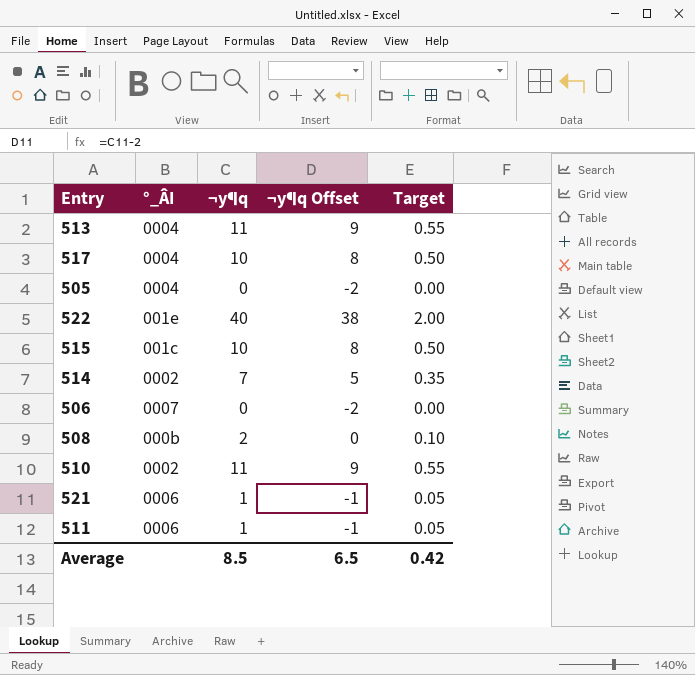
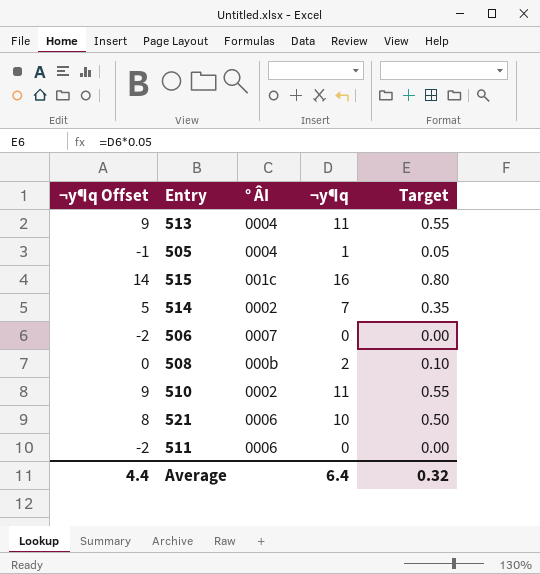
column ¬y¶q Offset | position: 4 -> 1
column name: °_ÂI -> ° ÂI
row 517: 0004 | 10 | 8 | 0.50 -> none
row 522: 001e | 40 | 38 | 2.00 -> none
505 | ¬y¶q Offset: -2 -> -1
505 | ¬y¶q: 0 -> 1
505 | Target: 0.00 -> 0.05
515 | ¬y¶q Offset: 8 -> 14
515 | ¬y¶q: 10 -> 16
515 | Target: 0.50 -> 0.80
521 | ¬y¶q Offset: -1 -> 8
521 | ¬y¶q: 1 -> 10
521 | Target: 0.05 -> 0.50
511 | ¬y¶q Offset: -1 -> -2
511 | ¬y¶q: 1 -> 0
511 | Target: 0.05 -> 0.00
Average | ¬y¶q Offset: 6.5 -> 4.4
Average | ¬y¶q: 8.5 -> 6.4
Average | Target: 0.42 -> 0.32

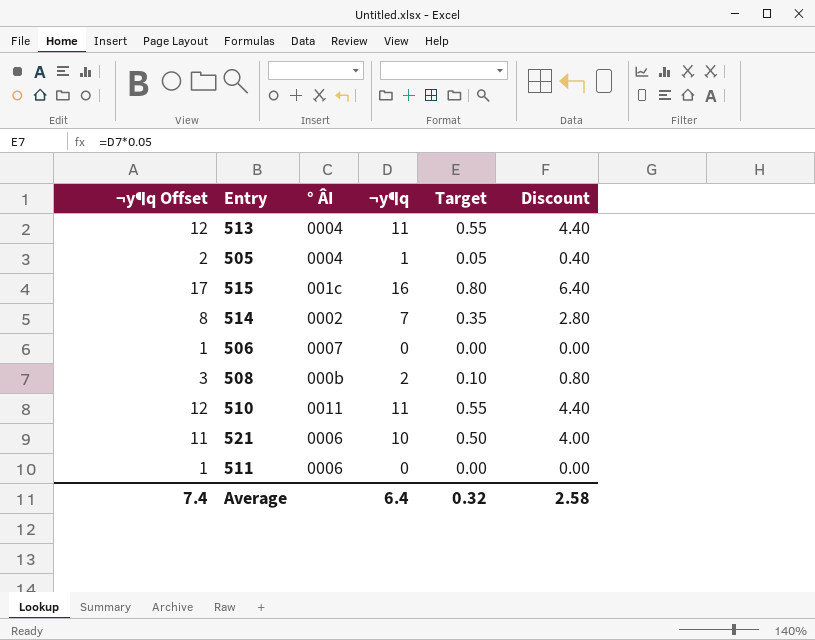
column ¬y¶q Offset | formula: [¬y¶q] - 2 -> [¬y¶q] + 1
column Discount | formula: none -> [¬y¶q] * 0.4
510 | ° ÂI: 0002 -> 0011
Average | ¬y¶q Offset: 4.4 -> 7.4

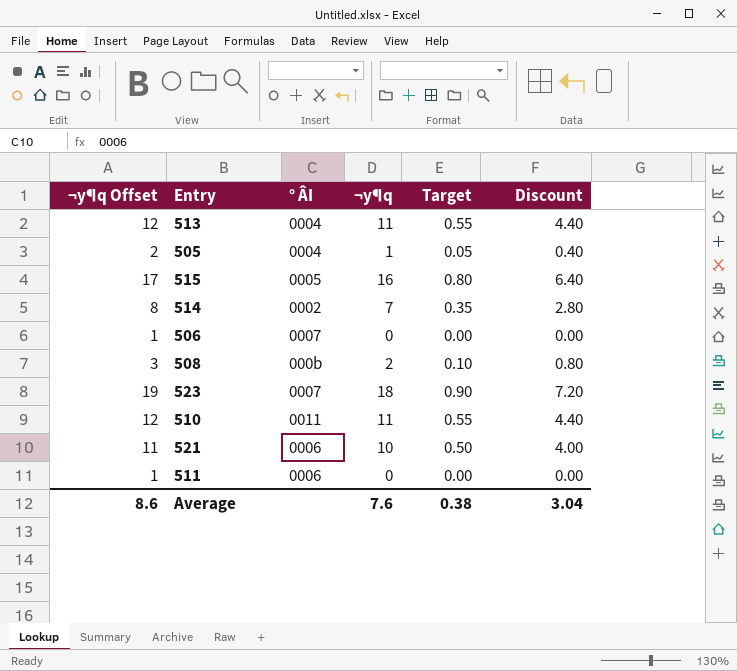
515 | ° ÂI: 001c -> 0005
row 523: none -> 19 | 0007 | 18 | 0.90 | 7.20
Average | ¬y¶q Offset: 7.4 -> 8.6
Average | ¬y¶q: 6.4 -> 7.6
Average | Target: 0.32 -> 0.38
Average | Discount: 2.58 -> 3.04

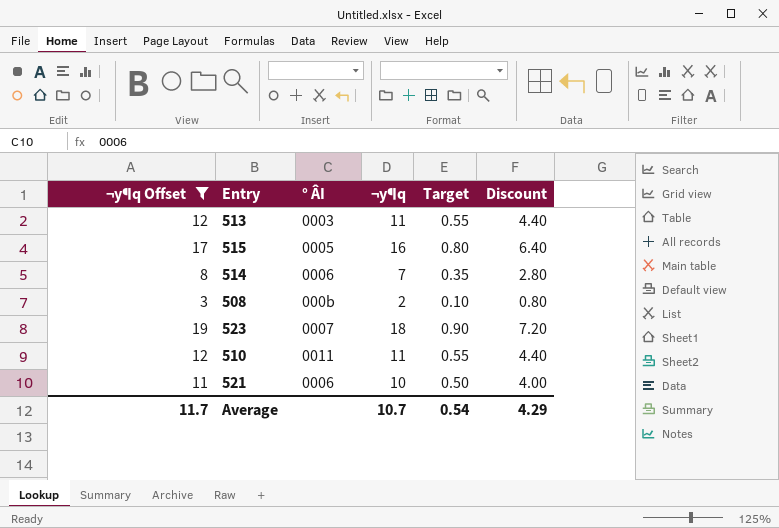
filter: none -> ¬y¶q Offset >= 3
513 | ° ÂI: 0004 -> 0003
514 | ° ÂI: 0002 -> 0006
Average | ¬y¶q Offset: 8.6 -> 11.7
Average | ¬y¶q: 7.6 -> 10.7
Average | Target: 0.38 -> 0.54
Average | Discount: 3.04 -> 4.29

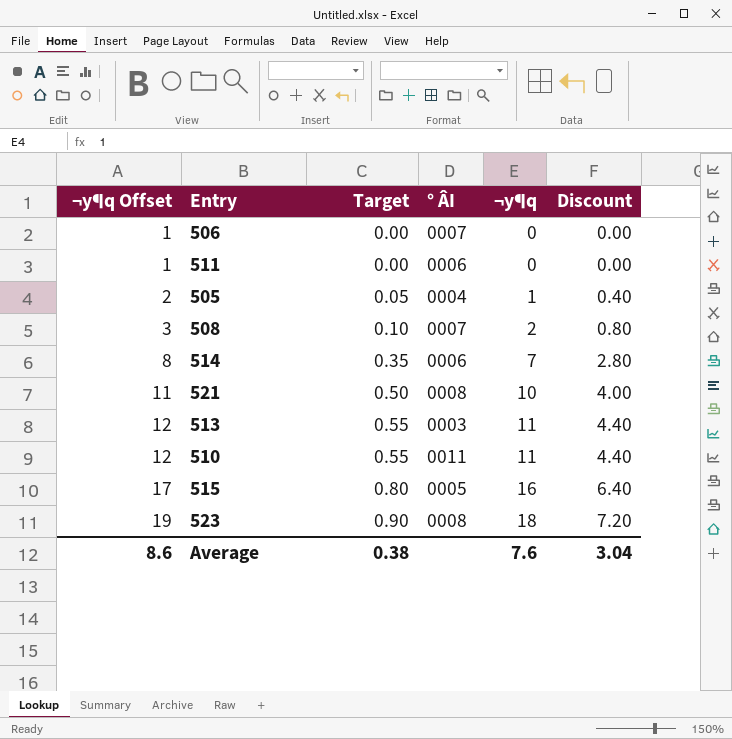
filter: ¬y¶q Offset >= 3 -> none
row order: none -> ¬y¶q Offset ascending
column Target | position: 5 -> 3
508 | ° ÂI: 000b -> 0007
521 | ° ÂI: 0006 -> 0008
523 | ° ÂI: 0007 -> 0008
Average | ¬y¶q Offset: 11.7 -> 8.6
Average | Target: 0.54 -> 0.38
Average | ¬y¶q: 10.7 -> 7.6
Average | Discount: 4.29 -> 3.04

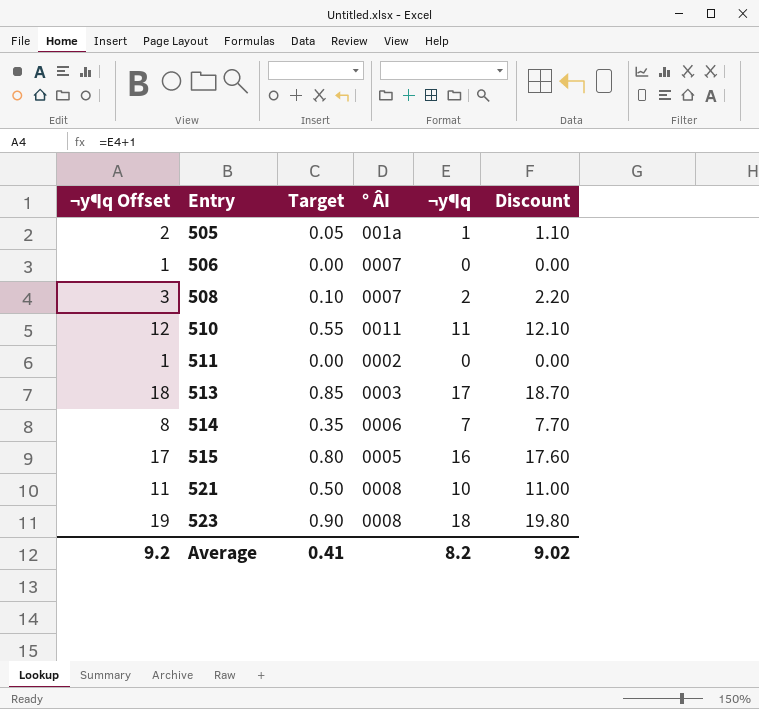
row order: ¬y¶q Offset ascending -> Entry ascending
column Discount | formula: [¬y¶q] * 0.4 -> [¬y¶q] * 1.1
505 | ° ÂI: 0004 -> 001a
511 | ° ÂI: 0006 -> 0002
513 | ¬y¶q Offset: 12 -> 18
513 | Target: 0.55 -> 0.85
513 | ¬y¶q: 11 -> 17
Average | ¬y¶q Offset: 8.6 -> 9.2
Average | Target: 0.38 -> 0.41
Average | ¬y¶q: 7.6 -> 8.2
Average | Discount: 3.04 -> 9.02

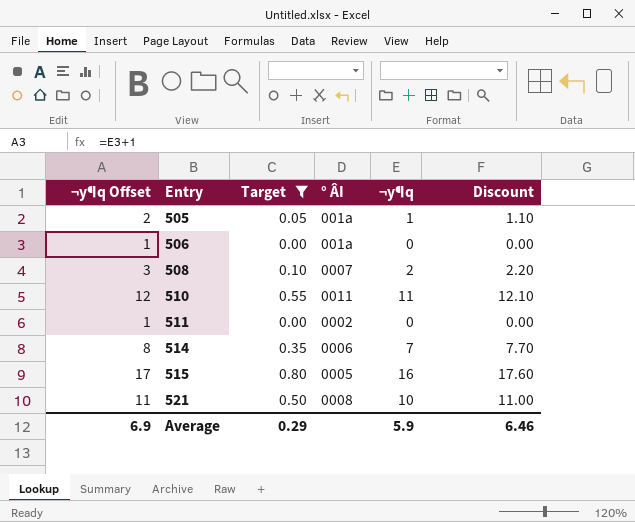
filter: none -> Target <= 0.80
506 | ° ÂI: 0007 -> 001a
Average | ¬y¶q Offset: 9.2 -> 6.9
Average | Target: 0.41 -> 0.29
Average | ¬y¶q: 8.2 -> 5.9
Average | Discount: 9.02 -> 6.46

